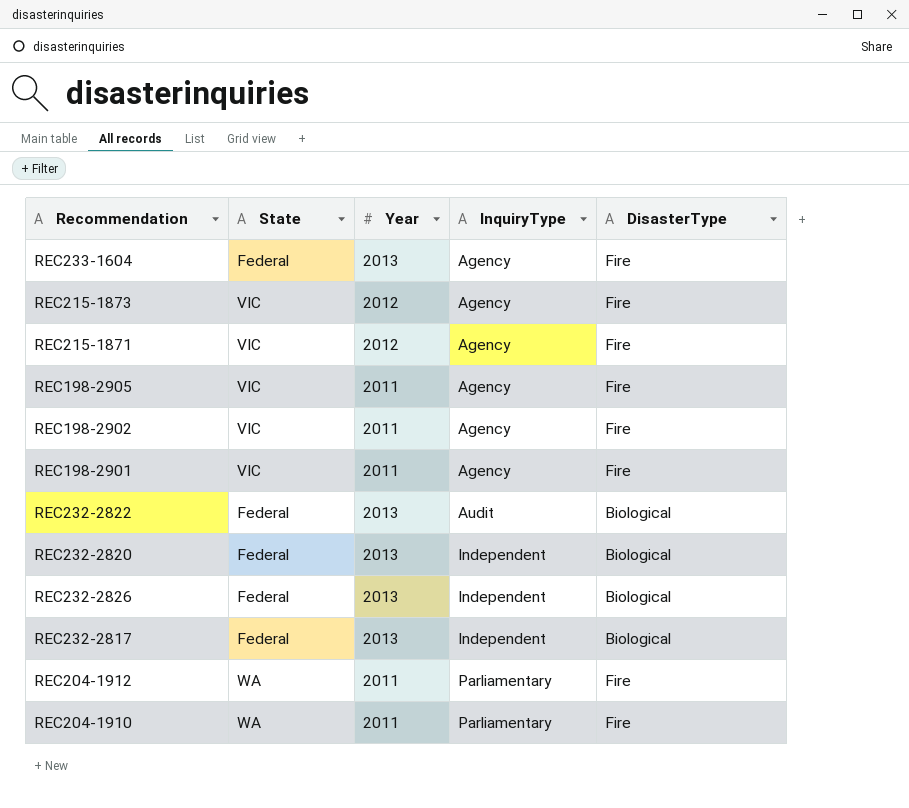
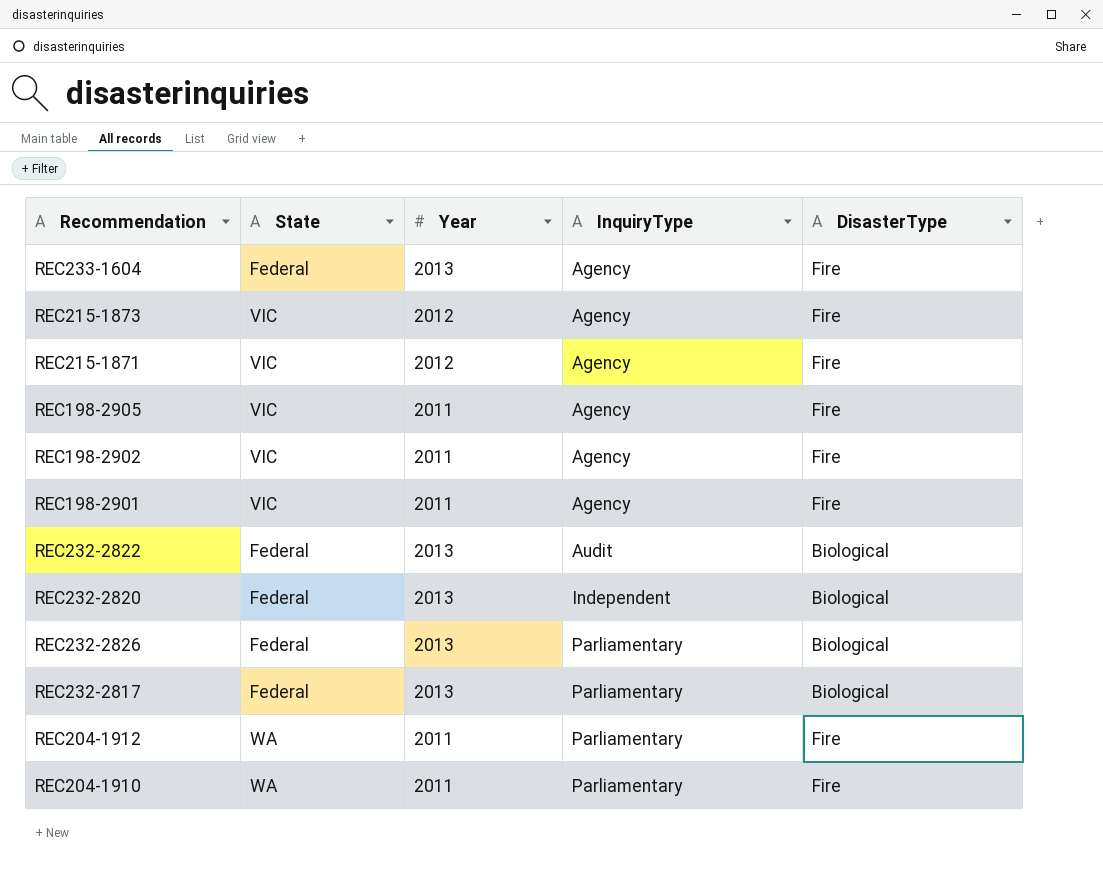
REC232-2826 | InquiryType: Independent -> Parliamentary
REC232-2817 | InquiryType: Independent -> Parliamentary

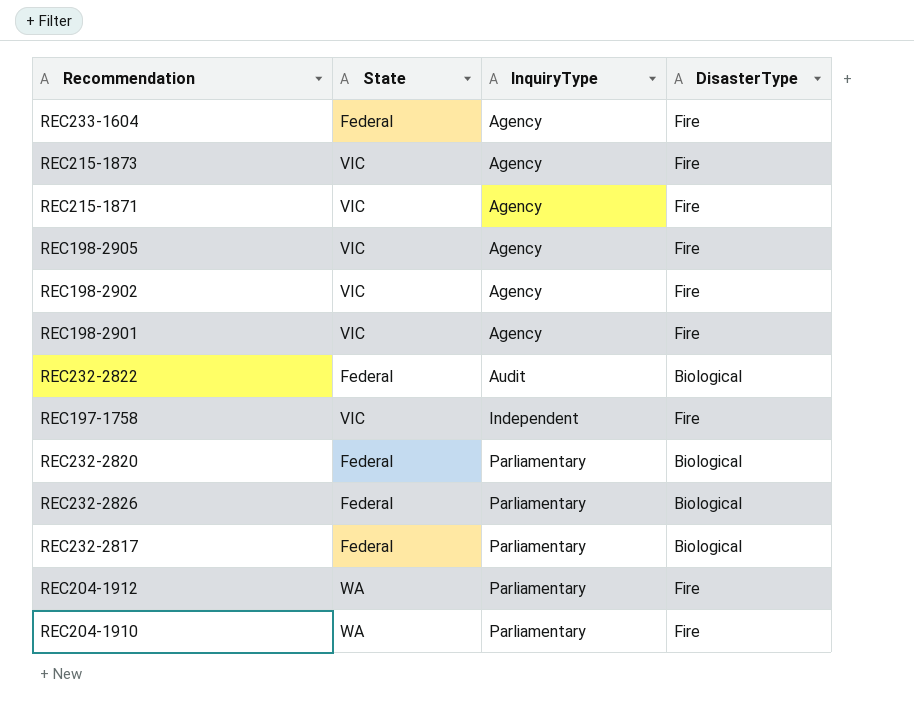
column Year | position: 3 -> none
row REC197-1758: none -> VIC | Independent | Fire
REC232-2820 | InquiryType: Independent -> Parliamentary

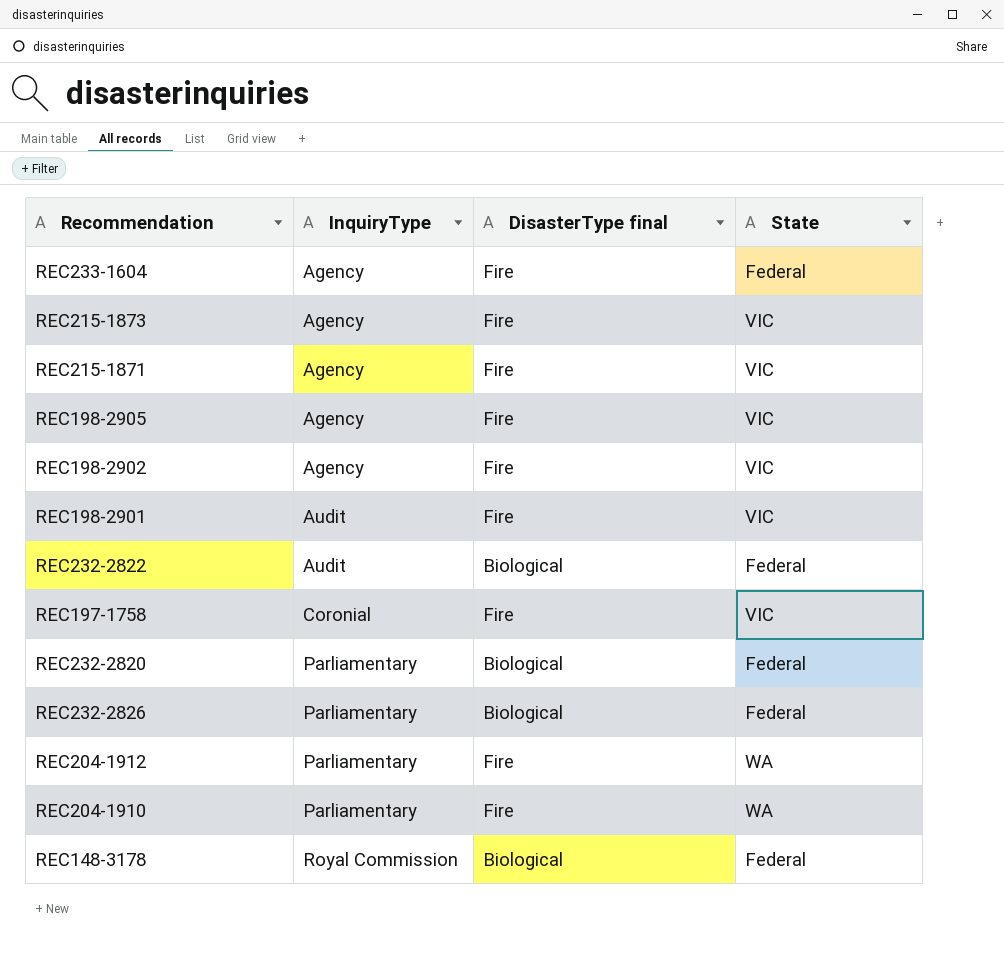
column name: DisasterType -> DisasterType final
column State | position: 2 -> 4
row REC232-2817: Federal | Parliamentary | Biological -> none
REC198-2901 | InquiryType: Agency -> Audit
REC197-1758 | InquiryType: Independent -> Coronial
row REC148-3178: none -> Royal Commission | Biological | Federal

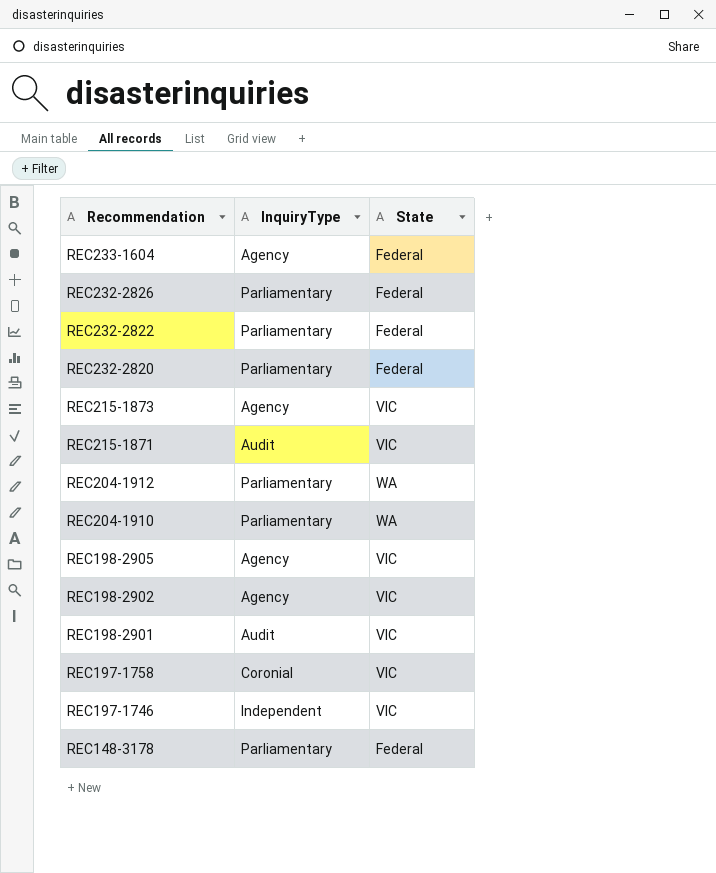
row order: InquiryType ascending -> Recommendation descending
column DisasterType final | position: 3 -> none
REC232-2822 | InquiryType: Audit -> Parliamentary
REC215-1871 | InquiryType: Agency -> Audit
row REC197-1746: none -> Independent | VIC
REC148-3178 | InquiryType: Royal Commission -> Parliamentary

